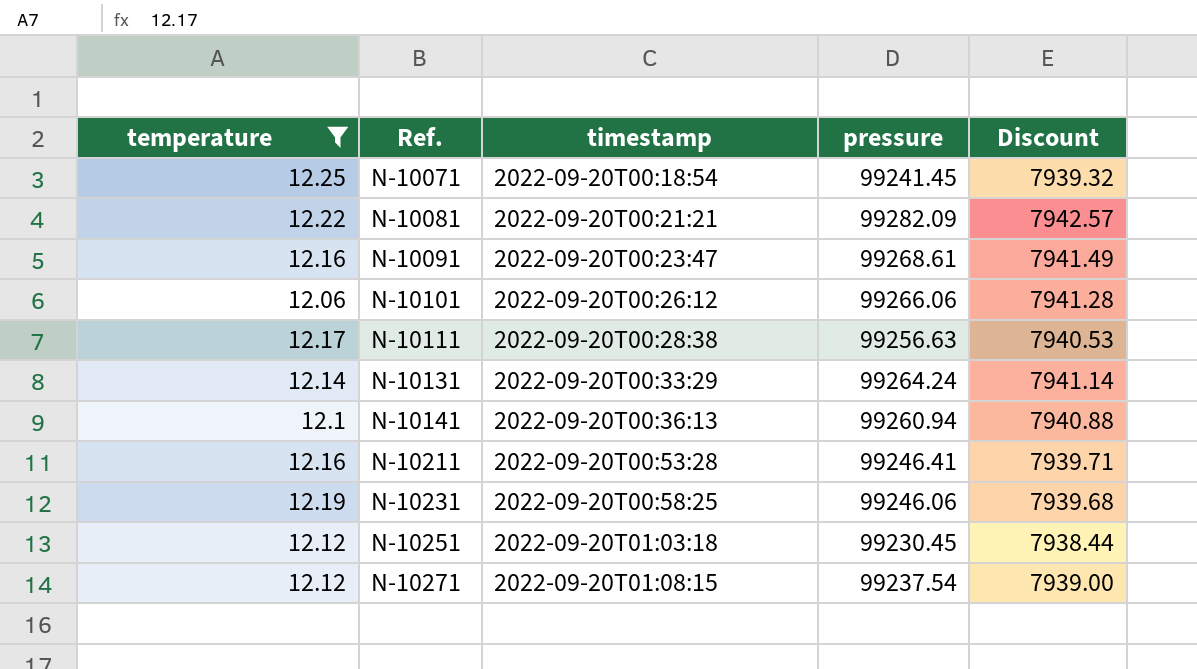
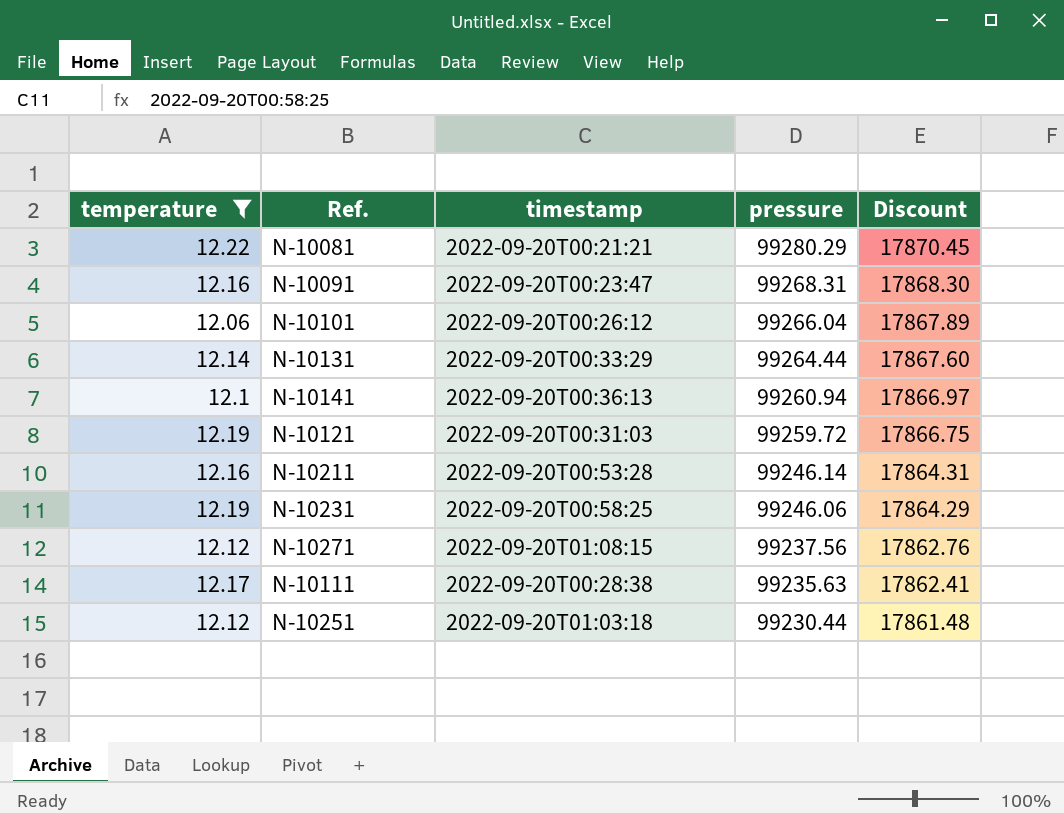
row order: Ref. ascending -> pressure descending
column Discount | formula: [pressure] * 0.08 -> [pressure] * 0.18
row N-10071: 12.25 | 2022-09-20T00:18:54 | 99241.45 | 7939.32 -> none
N-10081 | pressure: 99282.09 -> 99280.29
N-10091 | pressure: 99268.61 -> 99268.31
N-10101 | pressure: 99266.06 -> 99266.04
N-10131 | pressure: 99264.24 -> 99264.44
row N-10121: none -> 12.19 | 2022-09-20T00:31:03 | 99259.72 | 17866.75
N-10211 | pressure: 99246.41 -> 99246.14
N-10271 | pressure: 99237.54 -> 99237.56
N-10111 | pressure: 99256.63 -> 99235.63
N-10251 | pressure: 99230.45 -> 99230.44

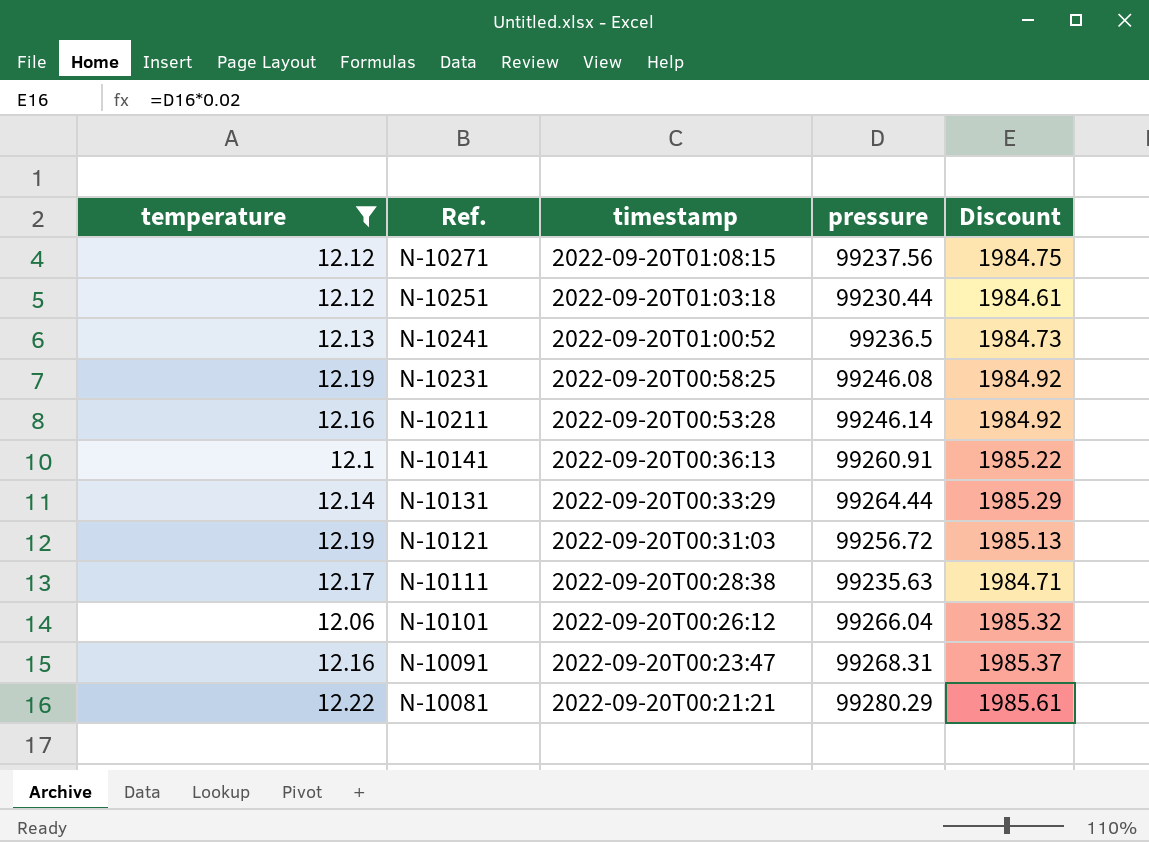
row order: pressure descending -> Ref. descending
column Discount | formula: [pressure] * 0.18 -> [pressure] * 0.02
row N-10241: none -> 12.13 | 2022-09-20T01:00:52 | 99236.5 | 1984.73
N-10231 | pressure: 99246.06 -> 99246.08
N-10141 | pressure: 99260.94 -> 99260.91
N-10121 | pressure: 99259.72 -> 99256.72

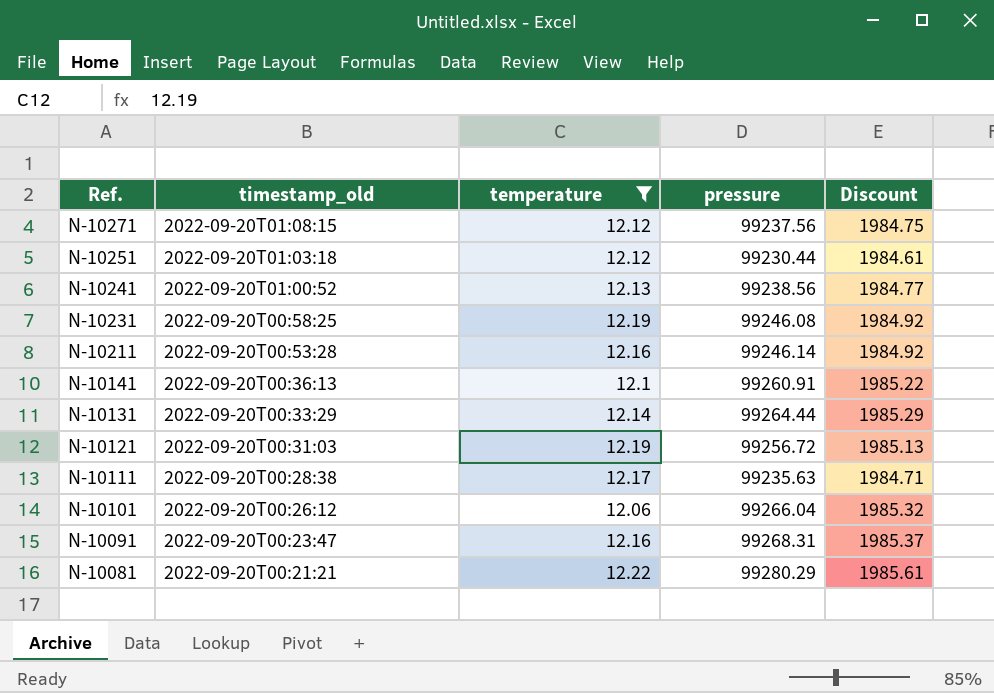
column name: timestamp -> timestamp_old
column temperature | position: 1 -> 3
N-10241 | pressure: 99236.5 -> 99238.56
N-10241 | Discount: 1984.73 -> 1984.77

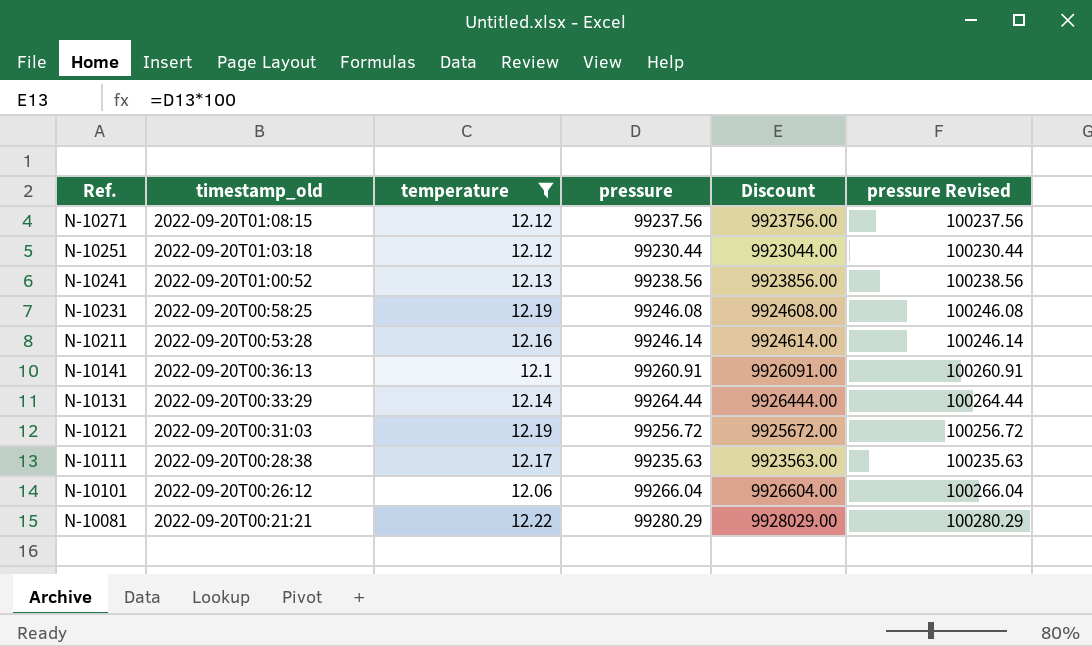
column Discount | formula: [pressure] * 0.02 -> [pressure] * 100
column pressure Revised | formula: none -> [pressure] + 1000
row N-10091: 2022-09-20T00:23:47 | 12.16 | 99268.31 | 1985.37 -> none

